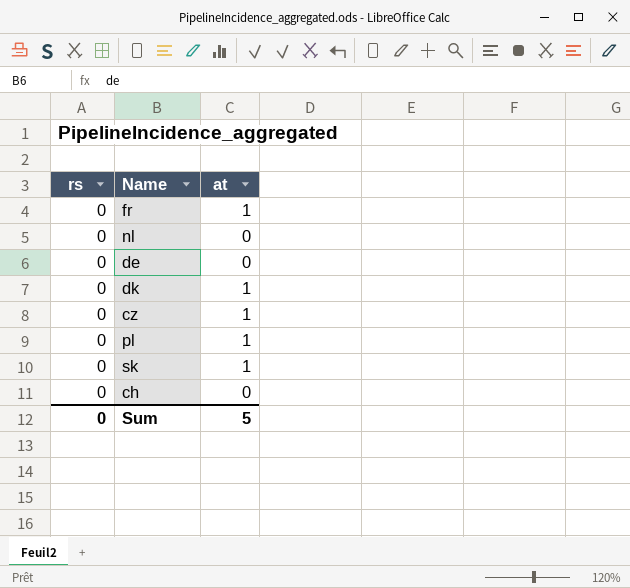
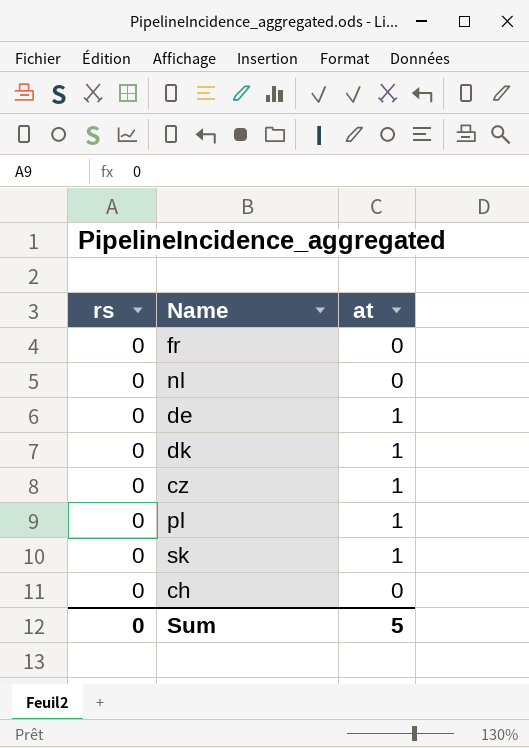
fr | at: 1 -> 0
de | at: 0 -> 1

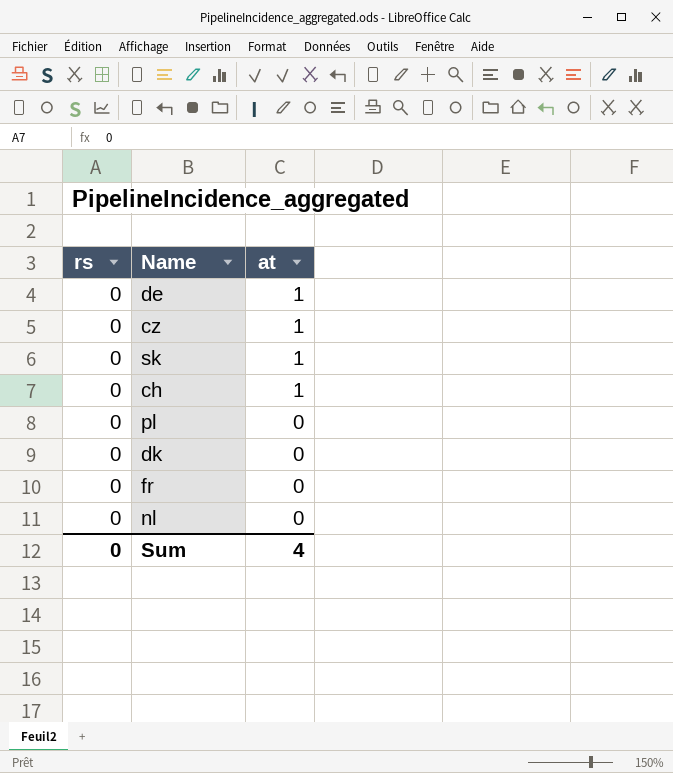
row order: none -> at descending
ch | at: 0 -> 1
pl | at: 1 -> 0
dk | at: 1 -> 0
Sum | at: 5 -> 4

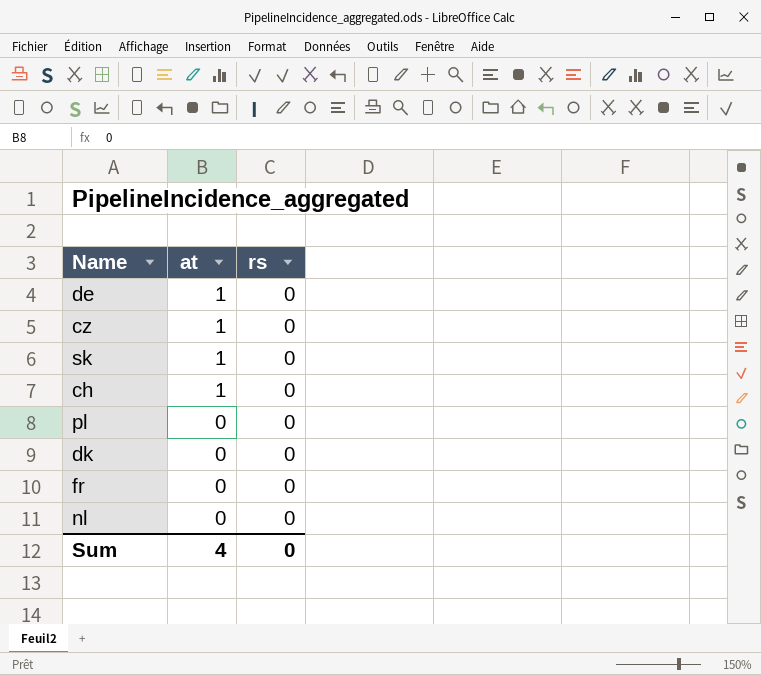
column rs | position: 1 -> 3

